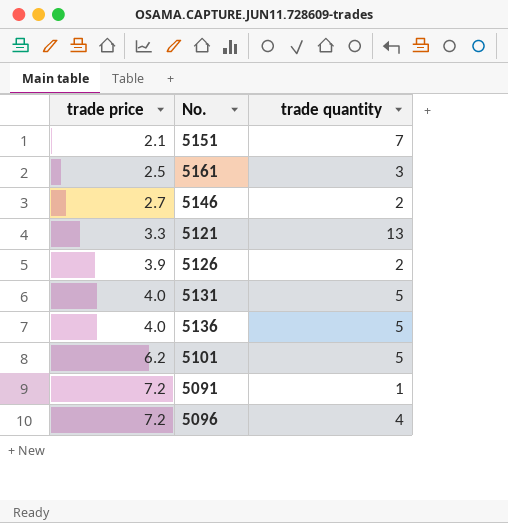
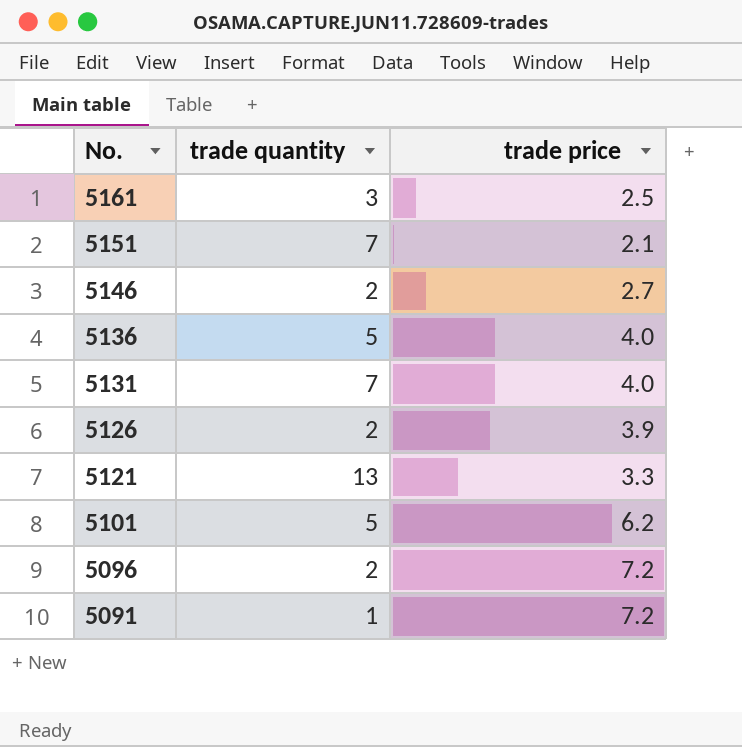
row order: trade price ascending -> No. descending
column trade price | position: 1 -> 3
5131 | trade quantity: 5 -> 7
5096 | trade quantity: 4 -> 2

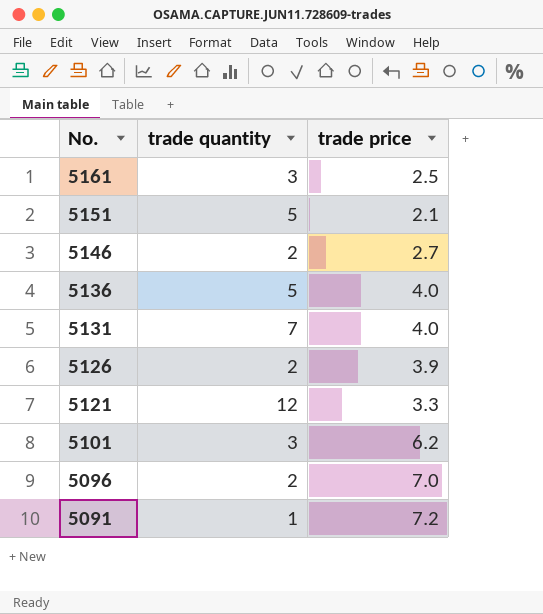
5151 | trade quantity: 7 -> 5
5121 | trade quantity: 13 -> 12
5101 | trade quantity: 5 -> 3
5096 | trade price: 7.2 -> 7.0

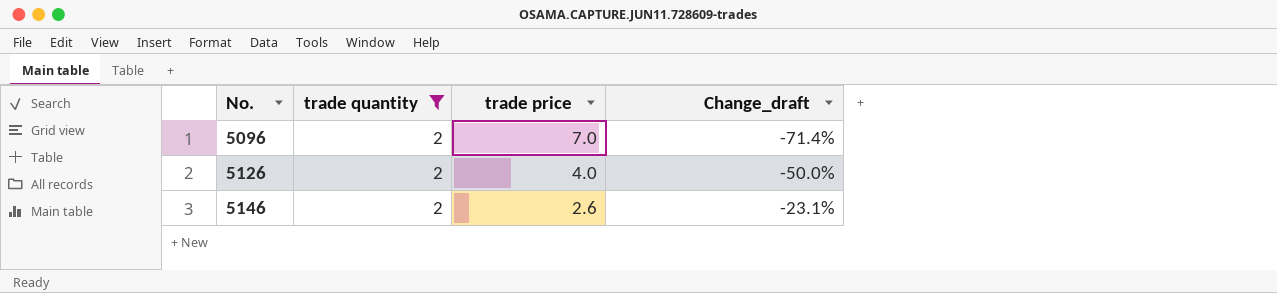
filter: none -> trade quantity = 2
row order: No. descending -> No. ascending
column Change_draft | formula: none -> ([trade quantity] - [trade price]) / [trade price]
5126 | trade price: 3.9 -> 4.0
5146 | trade price: 2.7 -> 2.6

